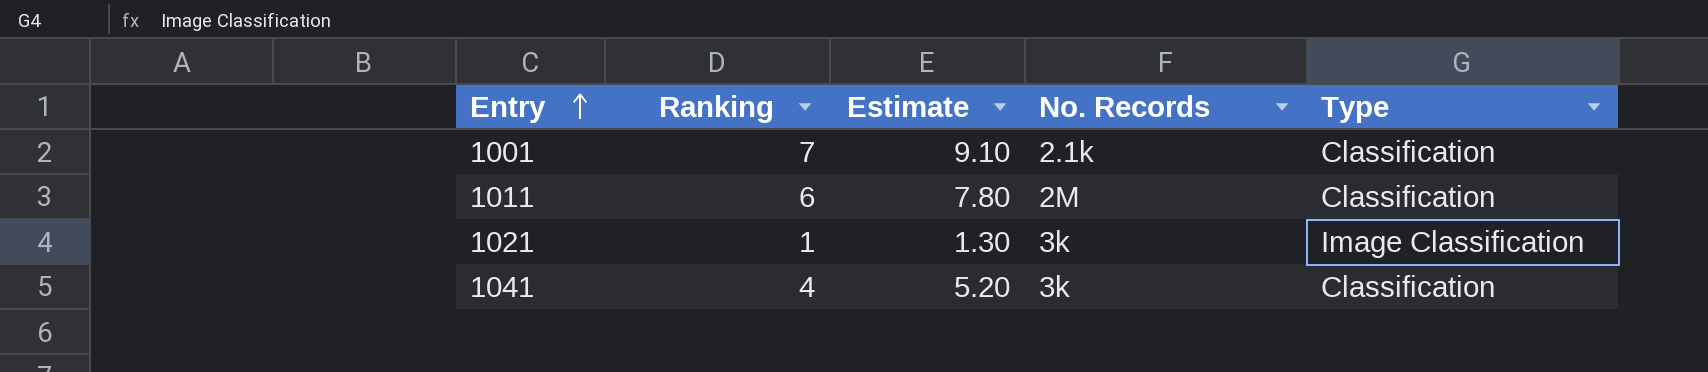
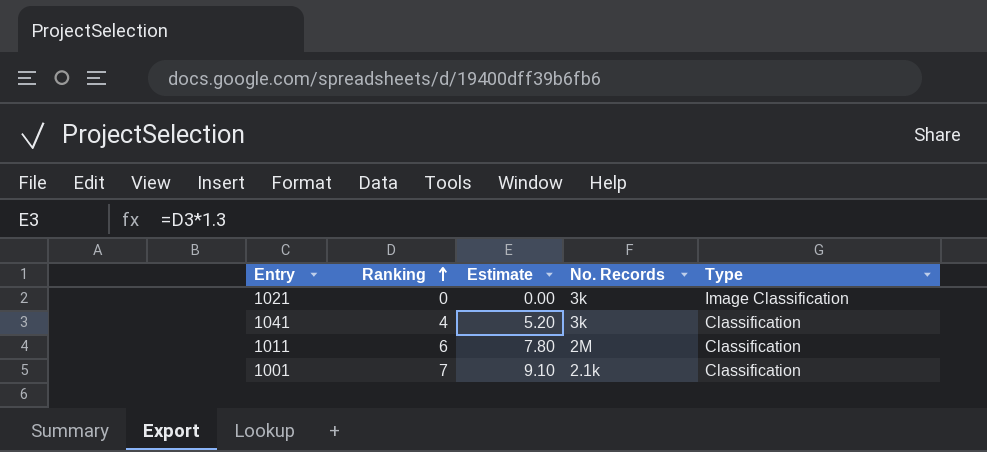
row order: Entry ascending -> Ranking ascending
1021 | Ranking: 1 -> 0
1021 | Estimate: 1.30 -> 0.00

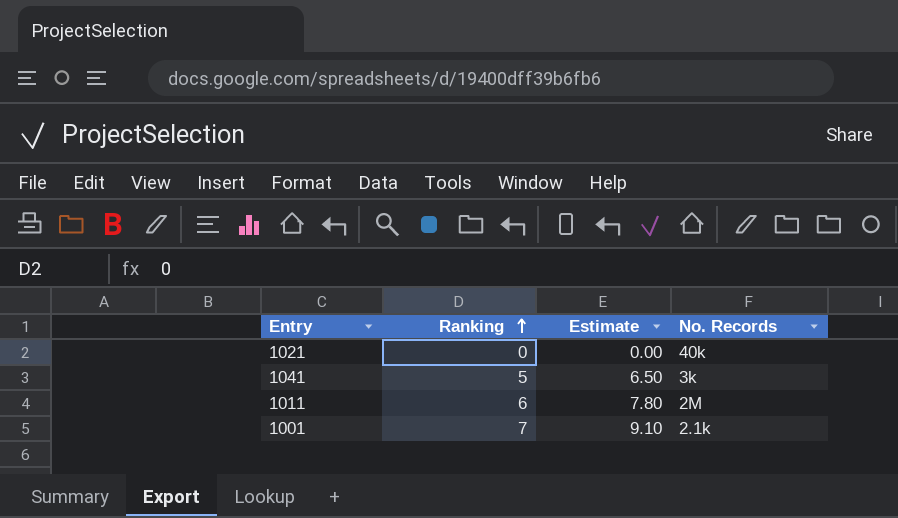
column Type | position: 5 -> none
1021 | No. Records: 3k -> 40k
1041 | Ranking: 4 -> 5
1041 | Estimate: 5.20 -> 6.50

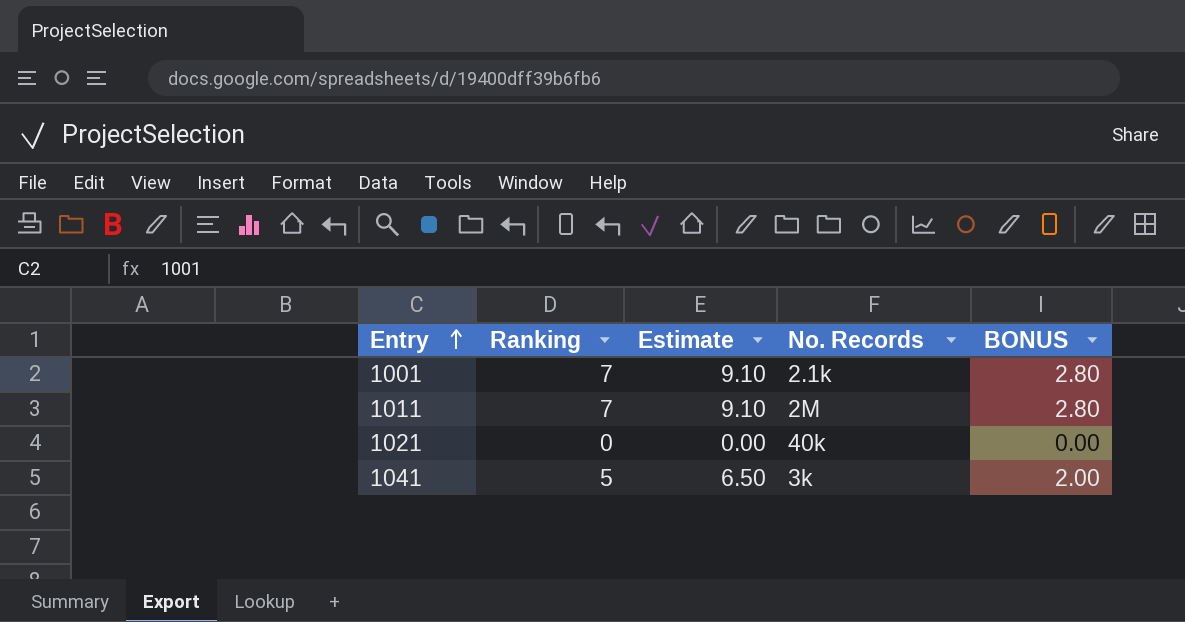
row order: Ranking ascending -> Entry ascending
column BONUS | formula: none -> [Ranking] * 0.4
1011 | Ranking: 6 -> 7
1011 | Estimate: 7.80 -> 9.10

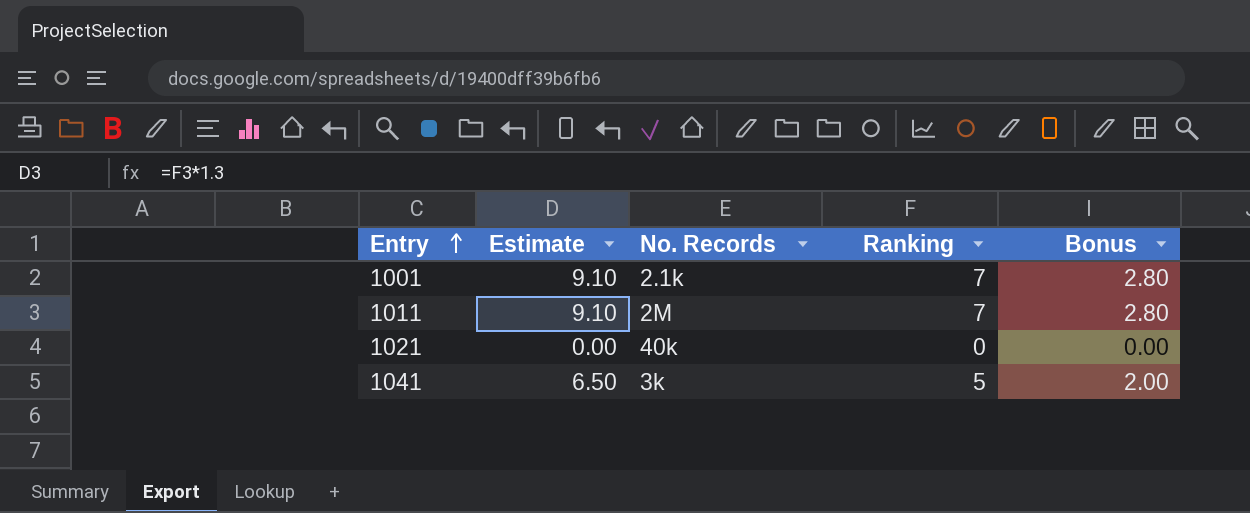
column Ranking | position: 2 -> 4
column name: BONUS -> Bonus

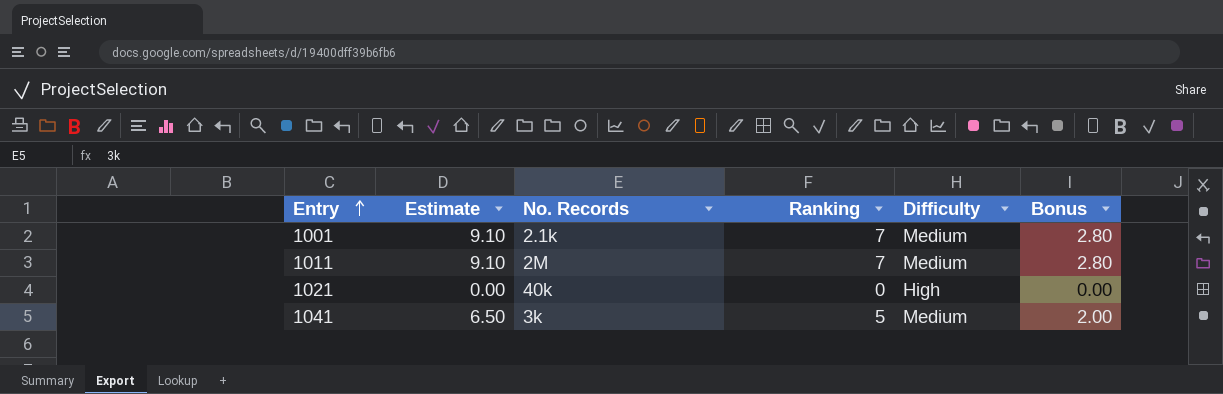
column Difficulty | position: none -> 5

